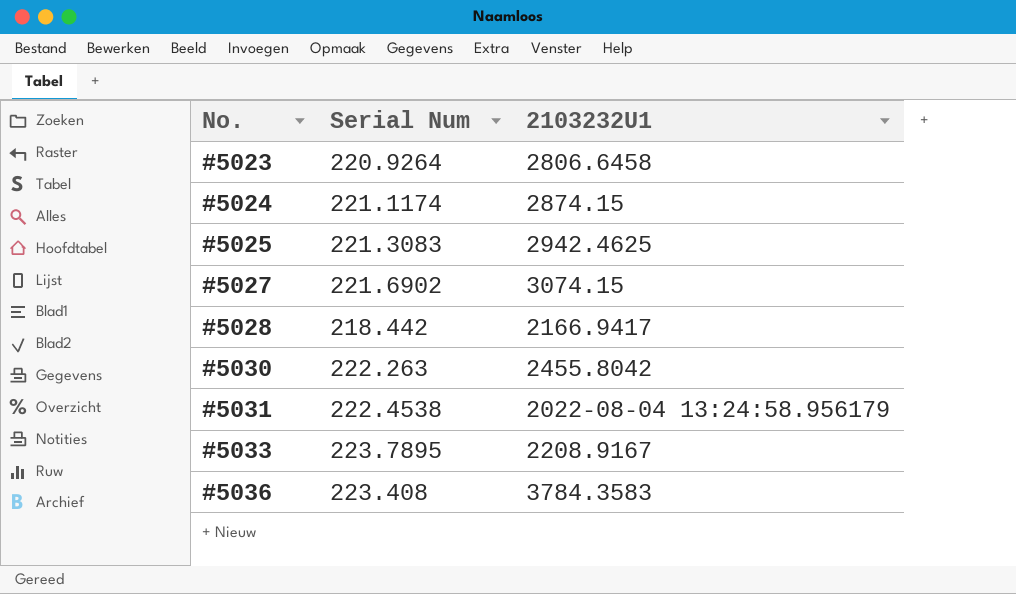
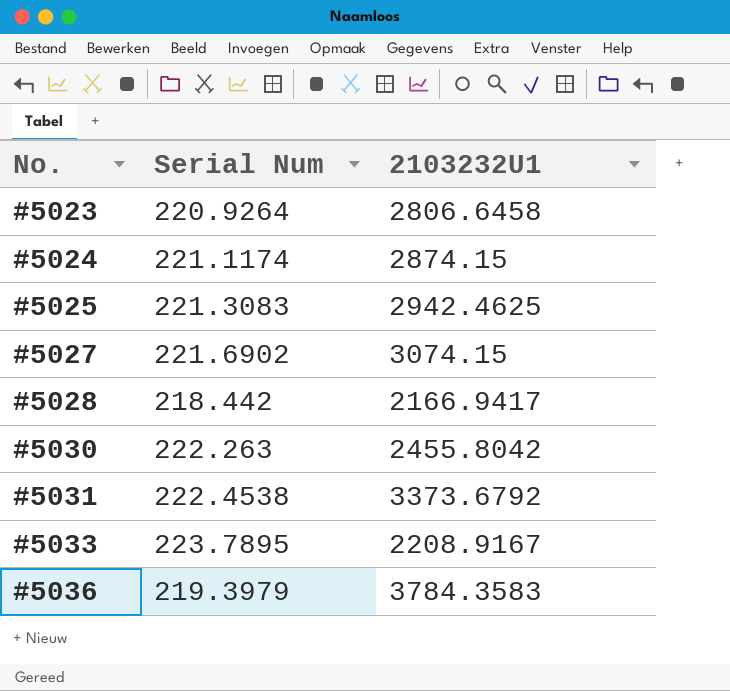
#5031 | 2103232U1: 2022-08-04 13:24:58.956179 -> 3373.6792
#5036 | Serial Num: 223.408 -> 219.3979

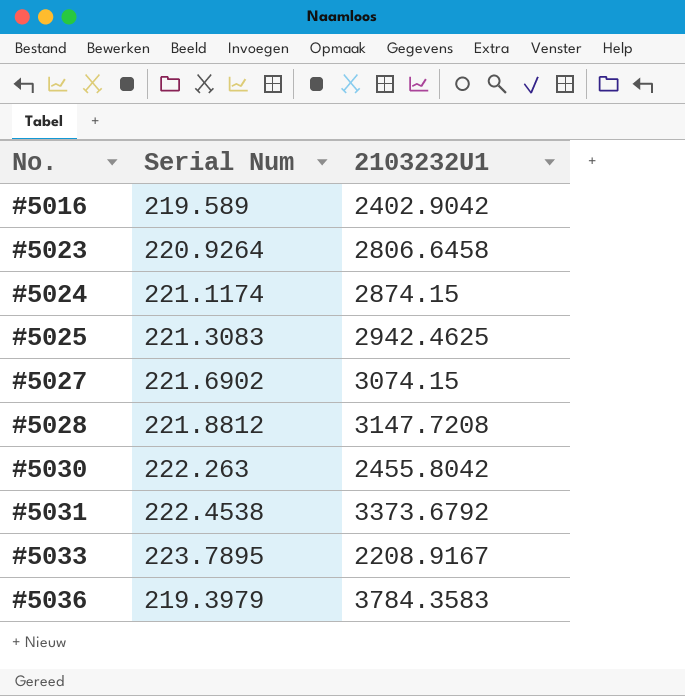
row #5016: none -> 219.589 | 2402.9042
#5028 | Serial Num: 218.442 -> 221.8812
#5028 | 2103232U1: 2166.9417 -> 3147.7208

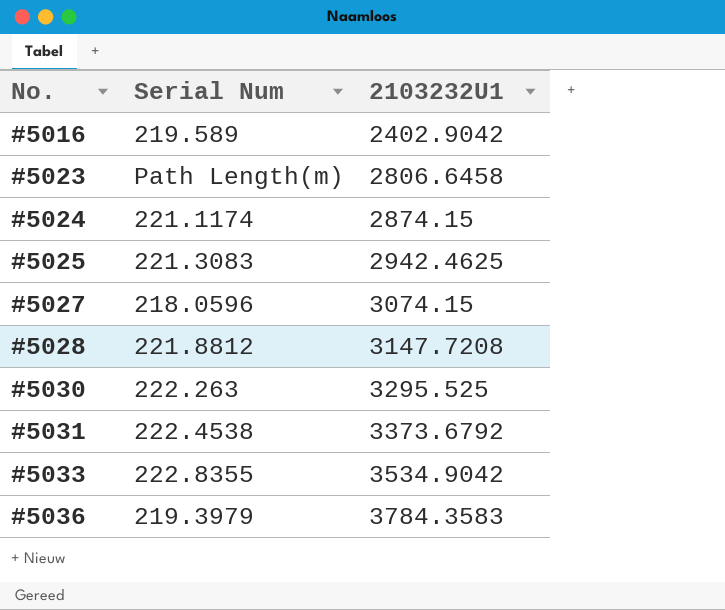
#5023 | Serial Num: 220.9264 -> Path Length(m)
#5027 | Serial Num: 221.6902 -> 218.0596
#5030 | 2103232U1: 2455.8042 -> 3295.525
#5033 | Serial Num: 223.7895 -> 222.8355
#5033 | 2103232U1: 2208.9167 -> 3534.9042

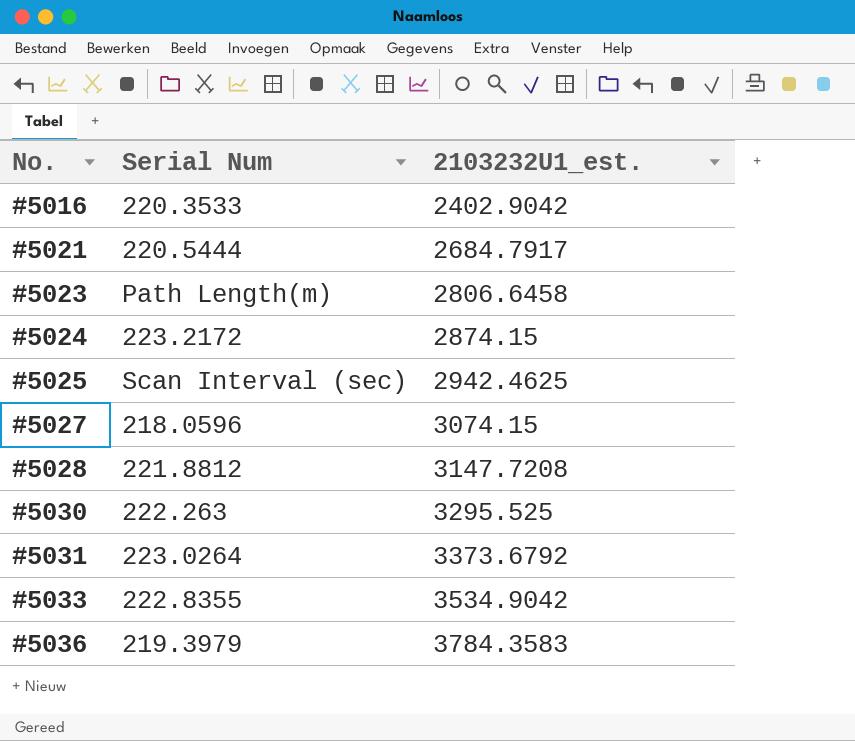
column name: 2103232U1 -> 2103232U1_est.
#5016 | Serial Num: 219.589 -> 220.3533
row #5021: none -> 220.5444 | 2684.7917
#5024 | Serial Num: 221.1174 -> 223.2172
#5025 | Serial Num: 221.3083 -> Scan Interval (sec)
#5031 | Serial Num: 222.4538 -> 223.0264

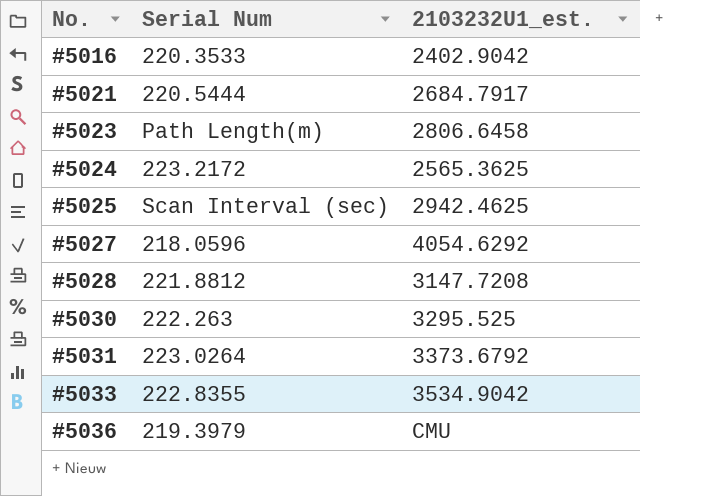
#5024 | 2103232U1_est.: 2874.15 -> 2565.3625
#5027 | 2103232U1_est.: 3074.15 -> 4054.6292
#5036 | 2103232U1_est.: 3784.3583 -> CMU

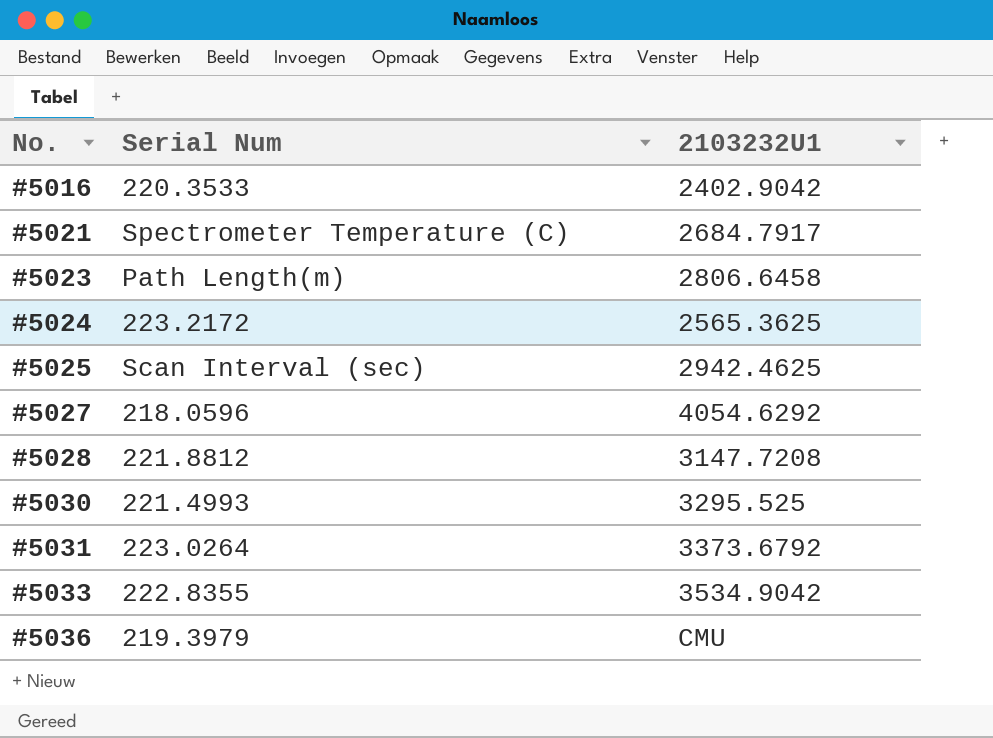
column name: 2103232U1_est. -> 2103232U1
#5021 | Serial Num: 220.5444 -> Spectrometer Temperature (C)
#5030 | Serial Num: 222.263 -> 221.4993

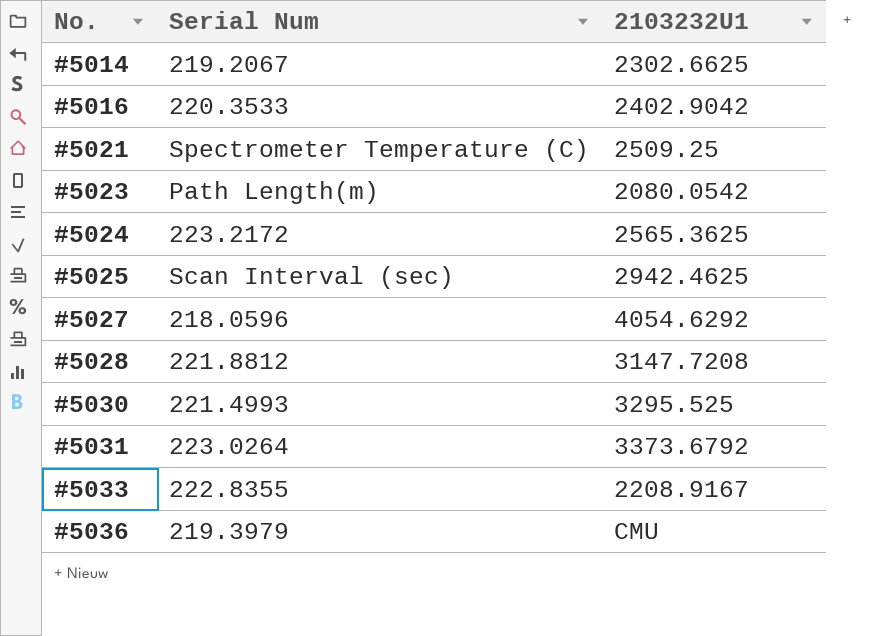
row #5014: none -> 219.2067 | 2302.6625
#5021 | 2103232U1: 2684.7917 -> 2509.25
#5023 | 2103232U1: 2806.6458 -> 2080.0542
#5033 | 2103232U1: 3534.9042 -> 2208.9167

